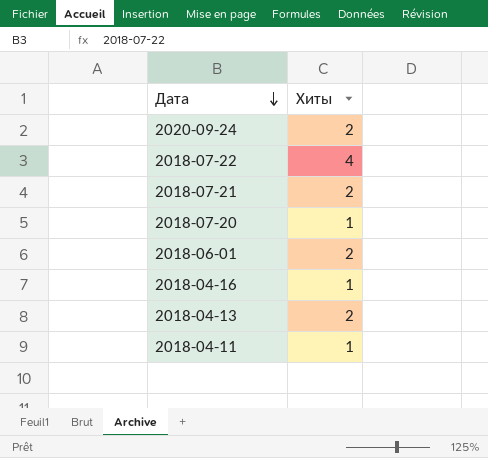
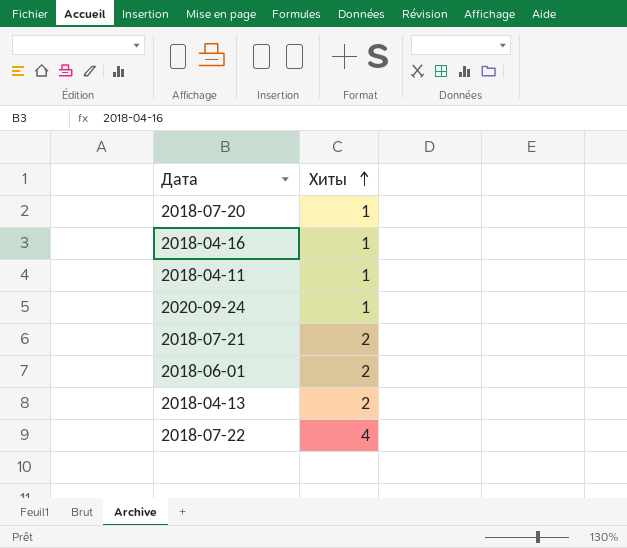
row order: Дата descending -> Хиты ascending
2020-09-24 | Хиты: 2 -> 1

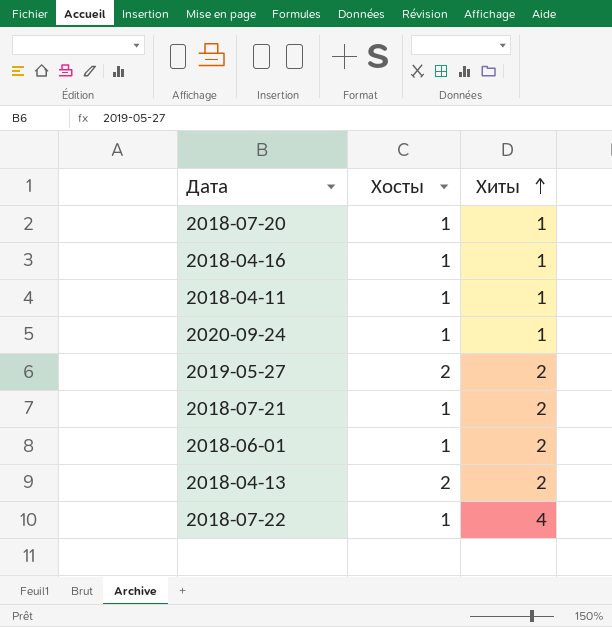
column Хосты | position: none -> 2
row 2019-05-27: none -> 2 | 2

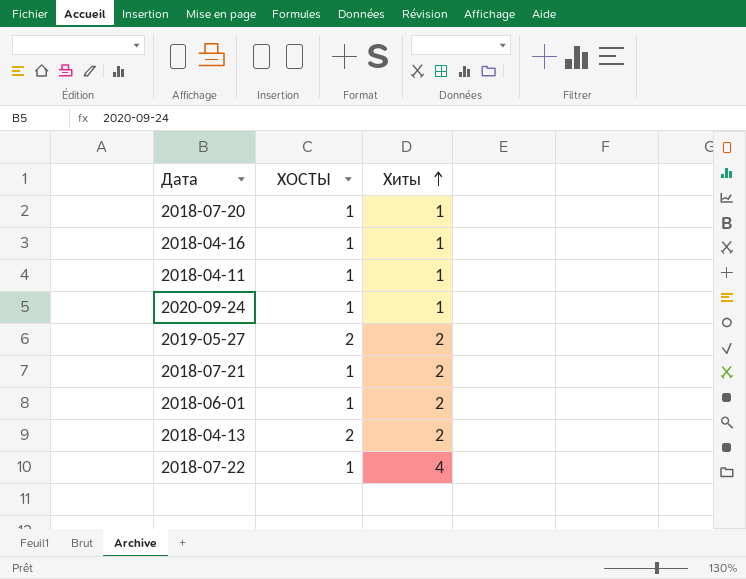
column name: Хосты -> ХОСТЫ

